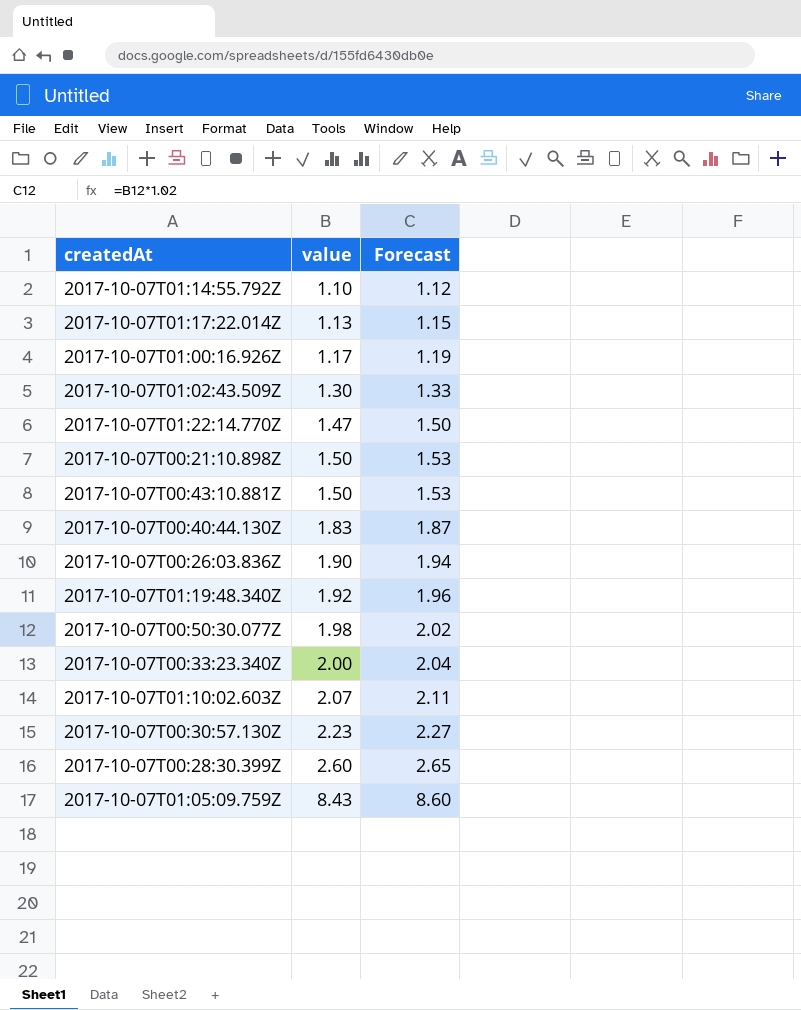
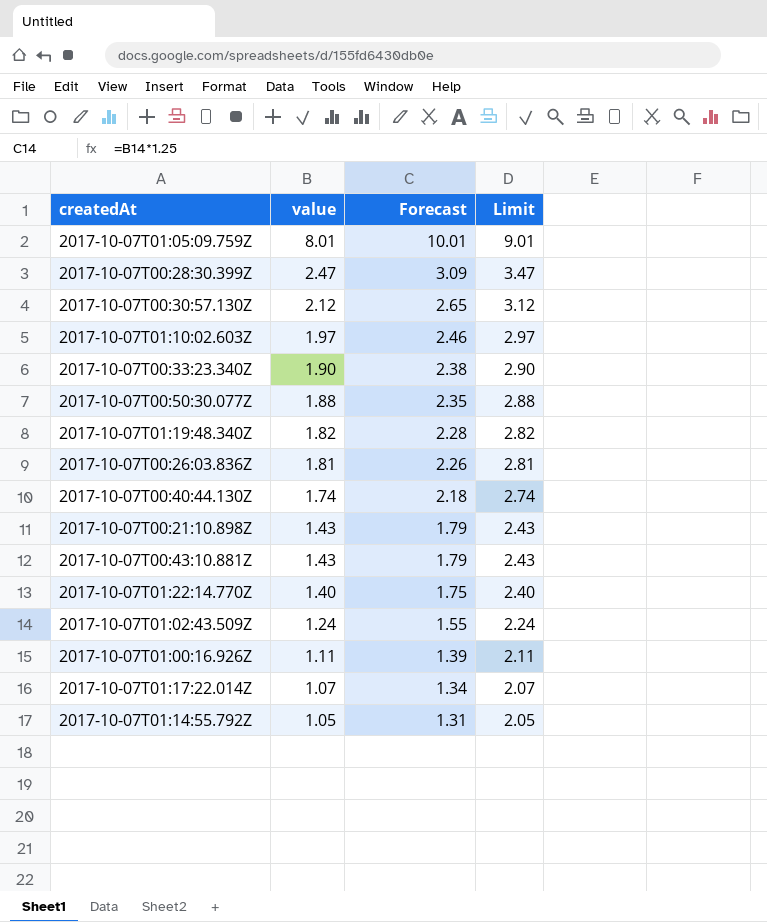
row order: value ascending -> value descending
column Forecast | formula: [value] * 1.02 -> [value] * 1.25
column Limit | formula: none -> [value] + 1
2017-10-07T01:05:09.759Z | value: 8.43 -> 8.01
2017-10-07T00:28:30.399Z | value: 2.60 -> 2.47
2017-10-07T00:30:57.130Z | value: 2.23 -> 2.12
2017-10-07T01:10:02.603Z | value: 2.07 -> 1.97
2017-10-07T00:33:23.340Z | value: 2.00 -> 1.90
2017-10-07T00:50:30.077Z | value: 1.98 -> 1.88
2017-10-07T01:19:48.340Z | value: 1.92 -> 1.82
2017-10-07T00:26:03.836Z | value: 1.90 -> 1.81
2017-10-07T00:40:44.130Z | value: 1.83 -> 1.74
2017-10-07T00:21:10.898Z | value: 1.50 -> 1.43
2017-10-07T00:43:10.881Z | value: 1.50 -> 1.43
2017-10-07T01:22:14.770Z | value: 1.47 -> 1.40
2017-10-07T01:02:43.509Z | value: 1.30 -> 1.24
2017-10-07T01:00:16.926Z | value: 1.17 -> 1.11
2017-10-07T01:17:22.014Z | value: 1.13 -> 1.07
2017-10-07T01:14:55.792Z | value: 1.10 -> 1.05

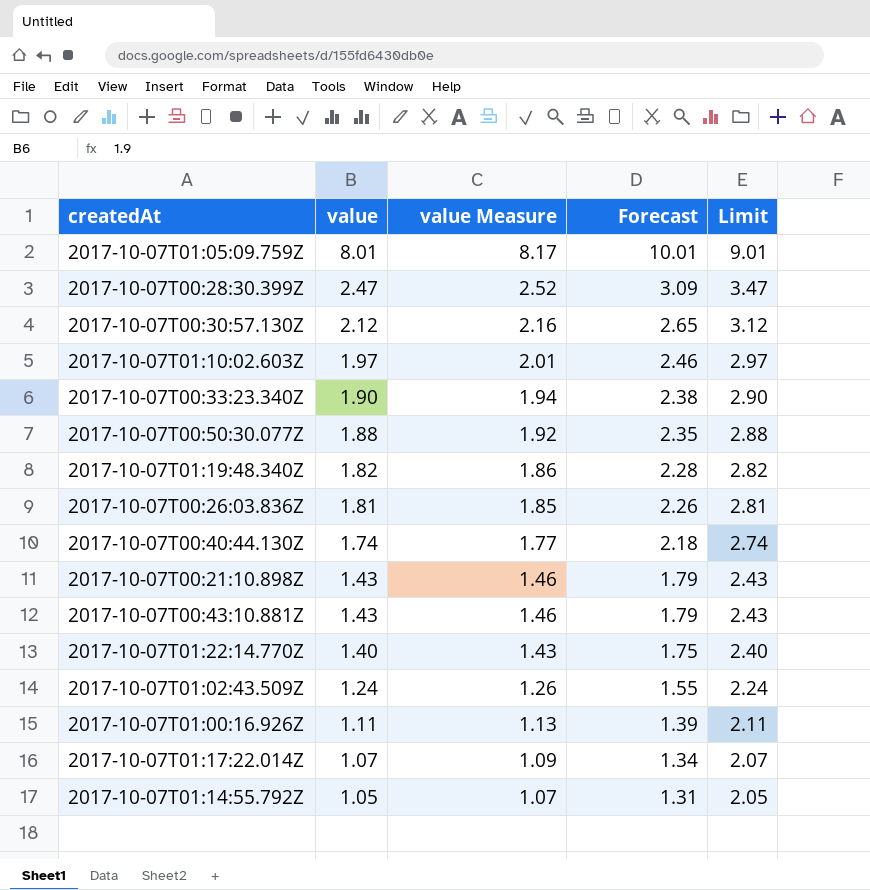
column value Measure | formula: none -> [value] * 1.02

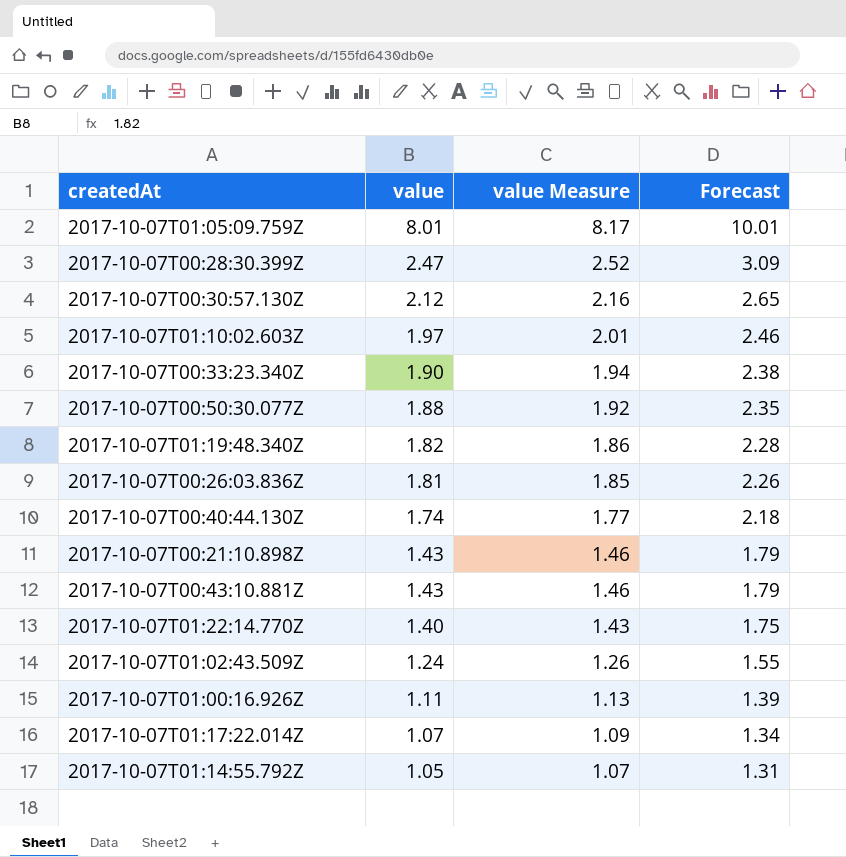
column Limit | formula: [value] + 1 -> none

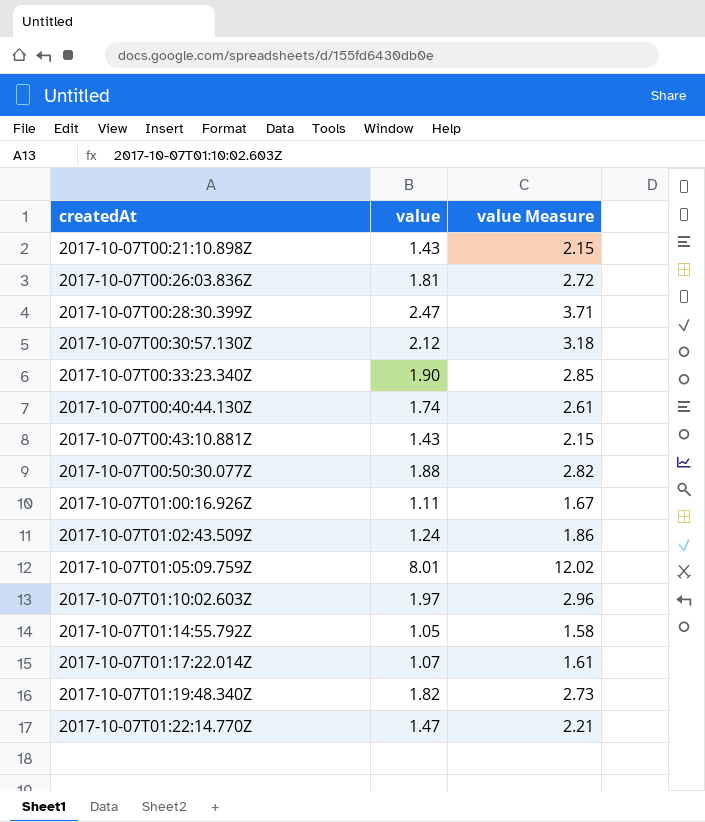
row order: value descending -> createdAt ascending
column Forecast | formula: [value] * 1.25 -> none
column value Measure | formula: [value] * 1.02 -> [value] * 1.5
2017-10-07T01:22:14.770Z | value: 1.40 -> 1.47

